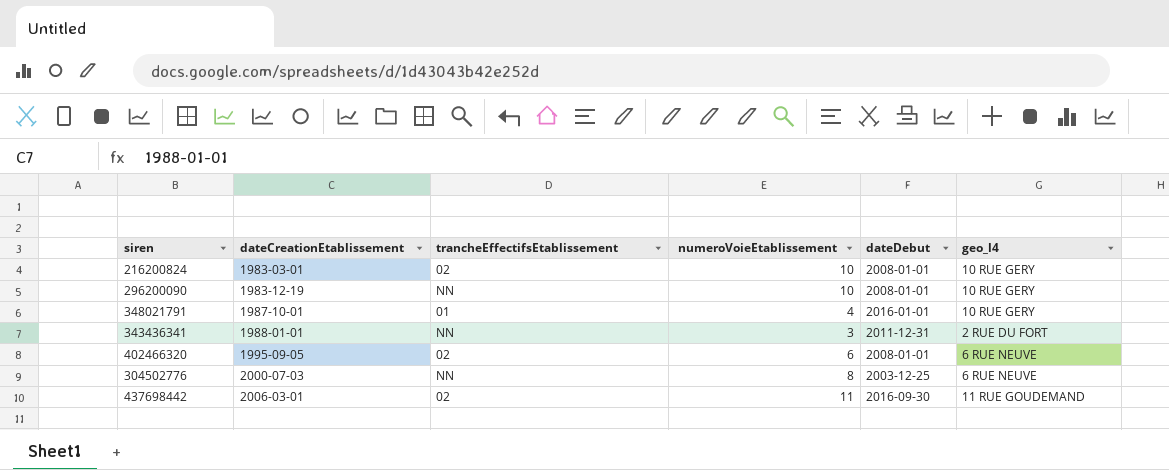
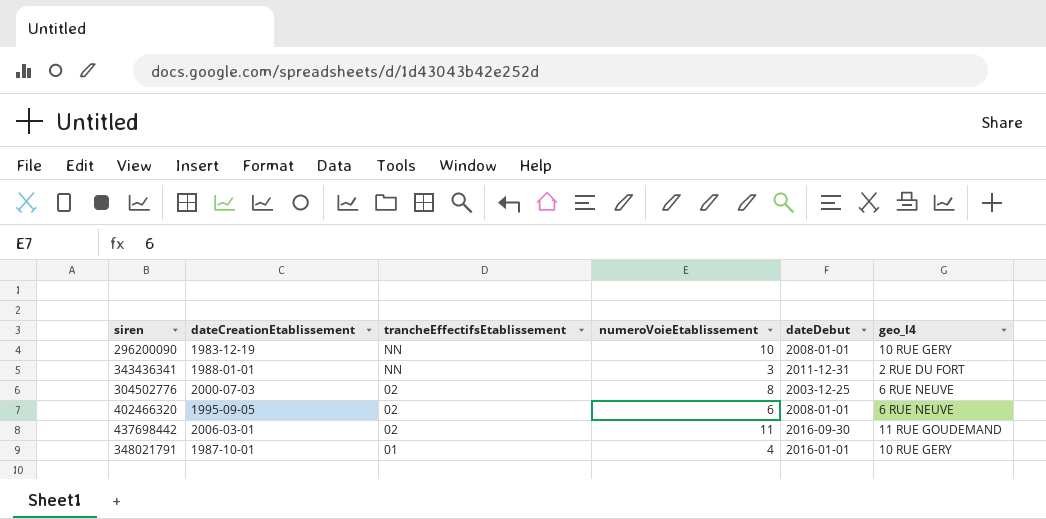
row order: dateCreationEtablissement ascending -> trancheEffectifsEtablissement descending
row 216200824: 1983-03-01 | 02 | 10 | 2008-01-01 | 10 RUE GERY -> none
304502776 | trancheEffectifsEtablissement: NN -> 02

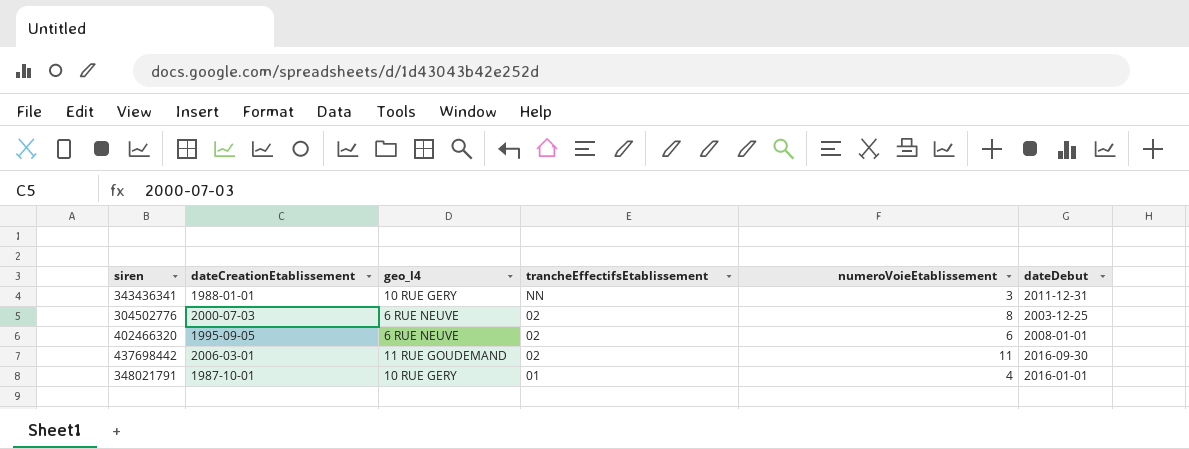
column geo_l4 | position: 6 -> 3
row 296200090: 1983-12-19 | NN | 10 | 2008-01-01 | 10 RUE GERY -> none
343436341 | geo_l4: 2 RUE DU FORT -> 10 RUE GERY

